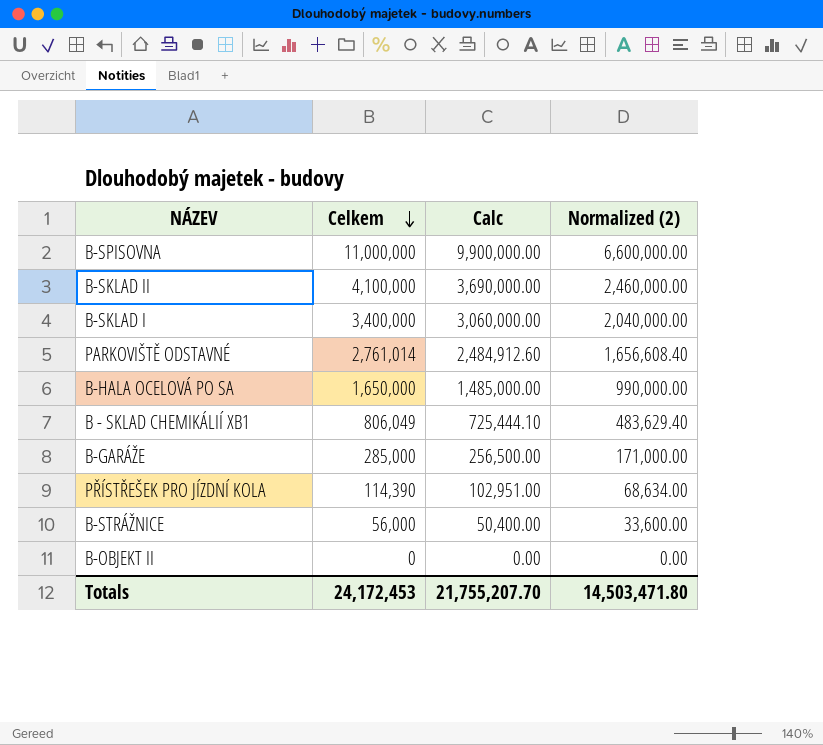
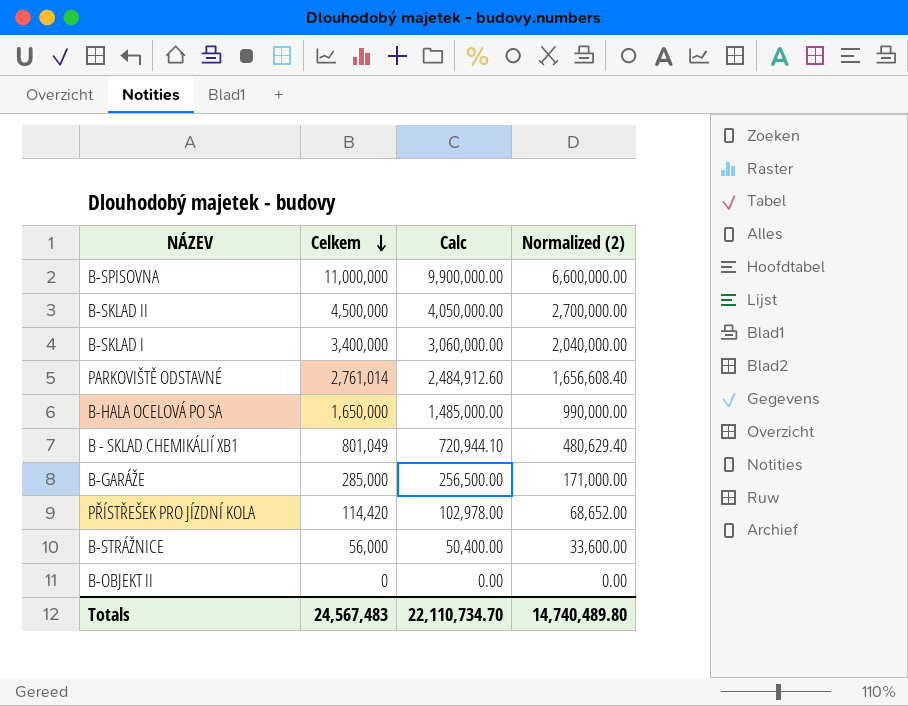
B-SKLAD II | Celkem: 4,100,000 -> 4,500,000
B-SKLAD II | Calc: 3,690,000.00 -> 4,050,000.00
B-SKLAD II | Normalized (2): 2,460,000.00 -> 2,700,000.00
B - SKLAD CHEMIKÁLIÍ XB1 | Celkem: 806,049 -> 801,049
B - SKLAD CHEMIKÁLIÍ XB1 | Calc: 725,444.10 -> 720,944.10
B - SKLAD CHEMIKÁLIÍ XB1 | Normalized (2): 483,629.40 -> 480,629.40
PŘÍSTŘEŠEK PRO JÍZDNÍ KOLA | Celkem: 114,390 -> 114,420
PŘÍSTŘEŠEK PRO JÍZDNÍ KOLA | Calc: 102,951.00 -> 102,978.00
PŘÍSTŘEŠEK PRO JÍZDNÍ KOLA | Normalized (2): 68,634.00 -> 68,652.00
Totals | Celkem: 24,172,453 -> 24,567,483
Totals | Calc: 21,755,207.70 -> 22,110,734.70
Totals | Normalized (2): 14,503,471.80 -> 14,740,489.80

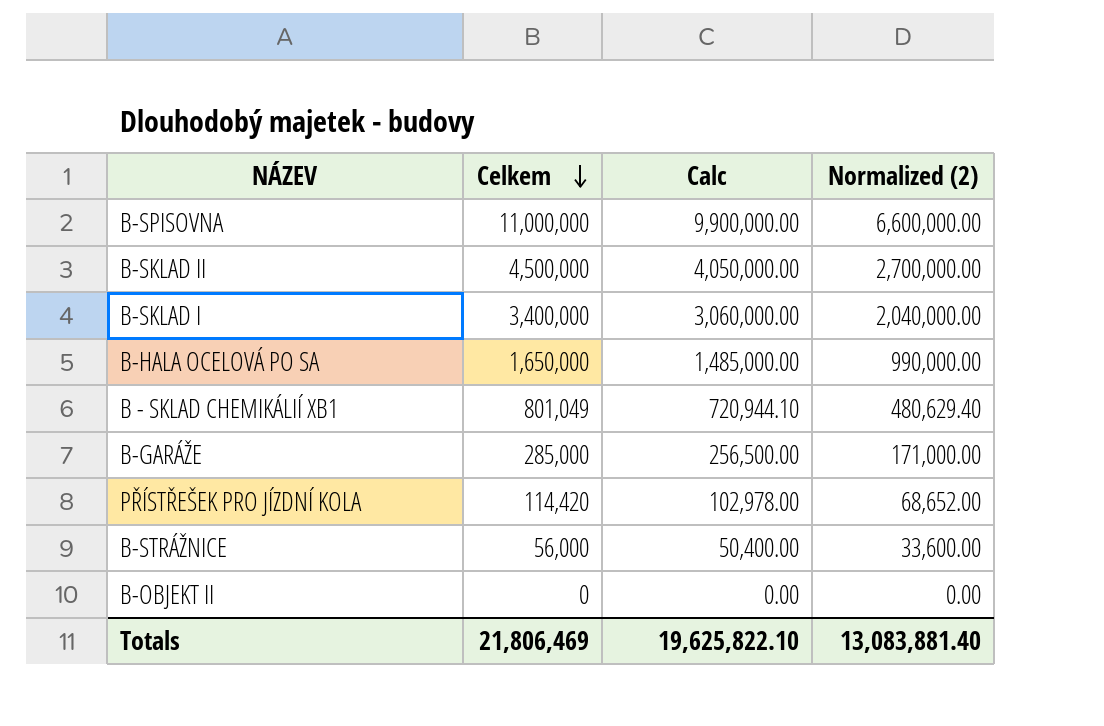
row PARKOVIŠTĚ ODSTAVNÉ: 2,761,014 | 2,484,912.60 | 1,656,608.40 -> none
Totals | Celkem: 24,567,483 -> 21,806,469
Totals | Calc: 22,110,734.70 -> 19,625,822.10
Totals | Normalized (2): 14,740,489.80 -> 13,083,881.40

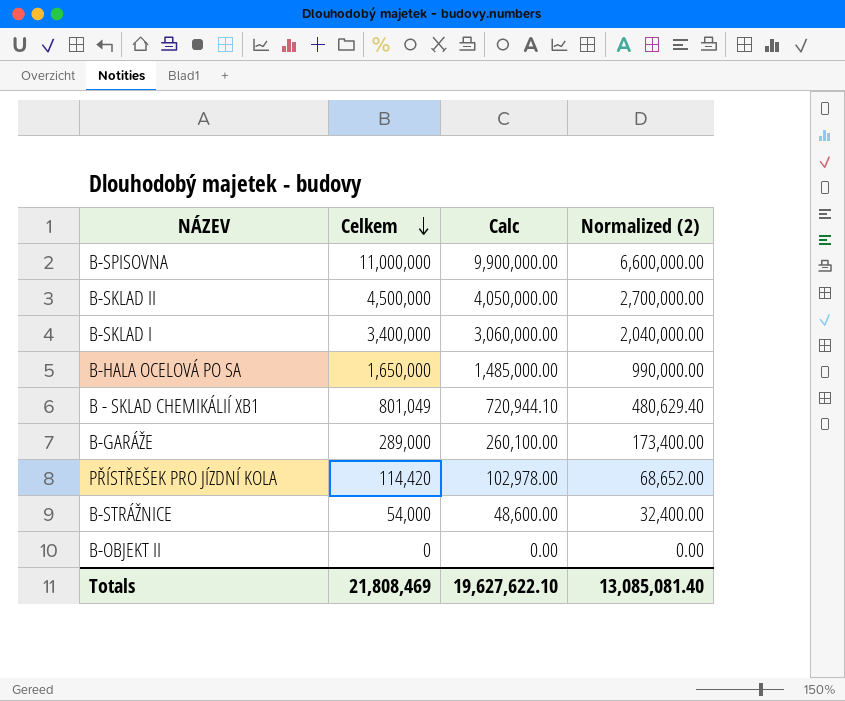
B-GARÁŽE | Celkem: 285,000 -> 289,000
B-GARÁŽE | Calc: 256,500.00 -> 260,100.00
B-GARÁŽE | Normalized (2): 171,000.00 -> 173,400.00
B-STRÁŽNICE | Celkem: 56,000 -> 54,000
B-STRÁŽNICE | Calc: 50,400.00 -> 48,600.00
B-STRÁŽNICE | Normalized (2): 33,600.00 -> 32,400.00
Totals | Celkem: 21,806,469 -> 21,808,469
Totals | Calc: 19,625,822.10 -> 19,627,622.10
Totals | Normalized (2): 13,083,881.40 -> 13,085,081.40

